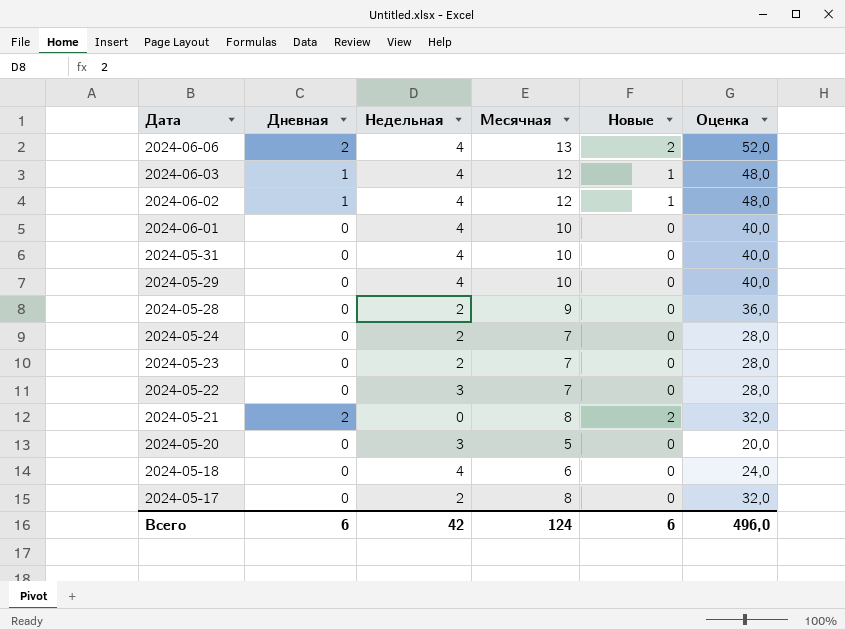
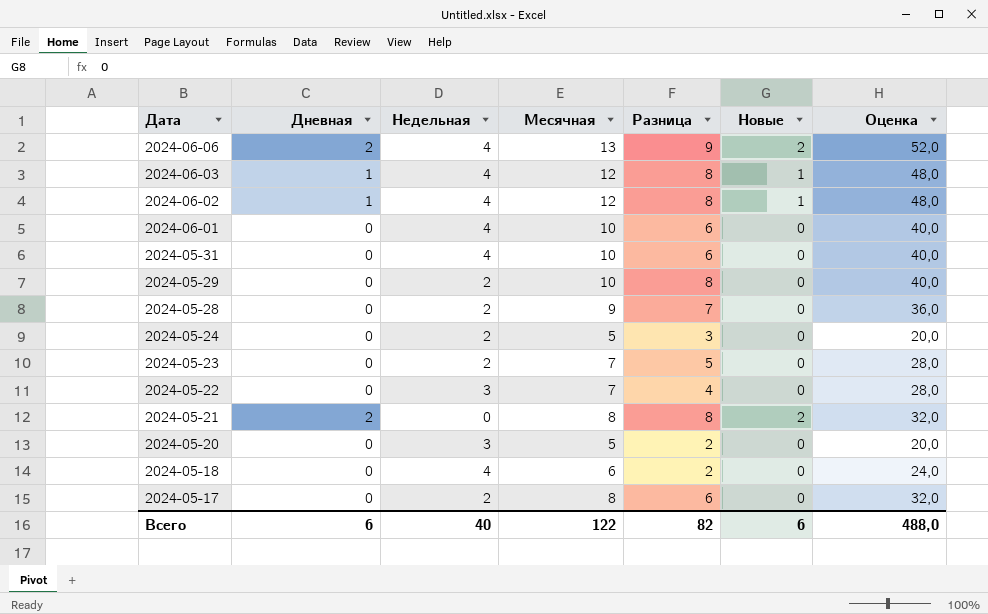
column Разница | formula: none -> [Месячная] - [Недельная]
2024-05-29 | Недельная: 4 -> 2
2024-05-24 | Месячная: 7 -> 5
2024-05-24 | Оценка: 28,0 -> 20,0
Всего | Недельная: 42 -> 40
Всего | Месячная: 124 -> 122
Всего | Оценка: 496,0 -> 488,0

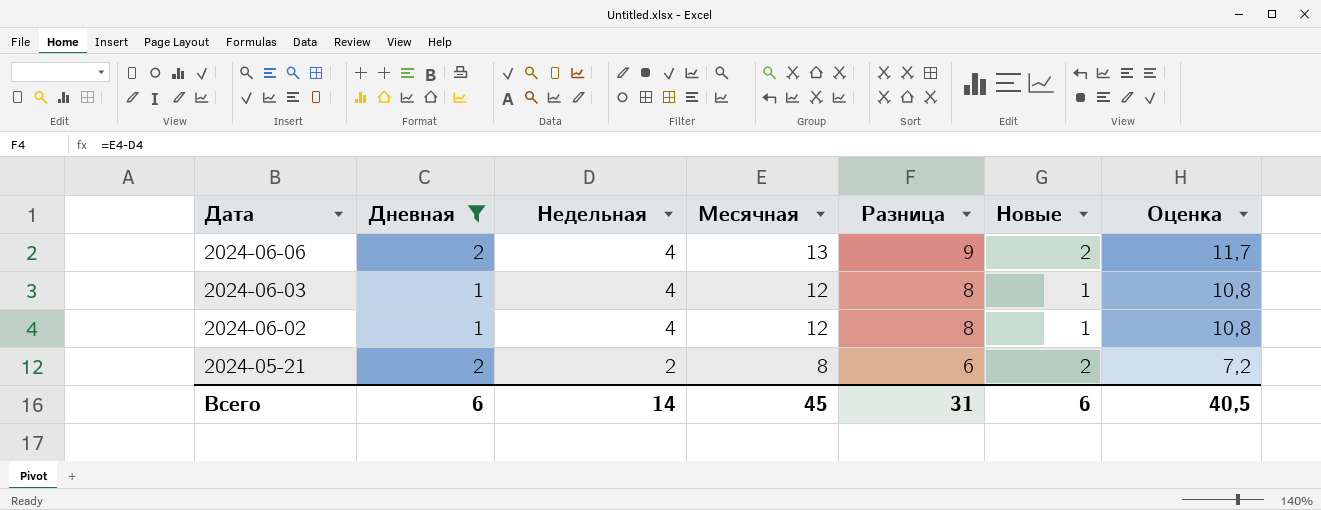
filter: none -> Дневная != 0
column Оценка | formula: [Месячная] * 4 -> [Месячная] * 0,9
2024-05-21 | Недельная: 0 -> 2
2024-05-21 | Разница: 8 -> 6
Всего | Недельная: 40 -> 14
Всего | Месячная: 122 -> 45
Всего | Разница: 82 -> 31
Всего | Оценка: 488,0 -> 40,5

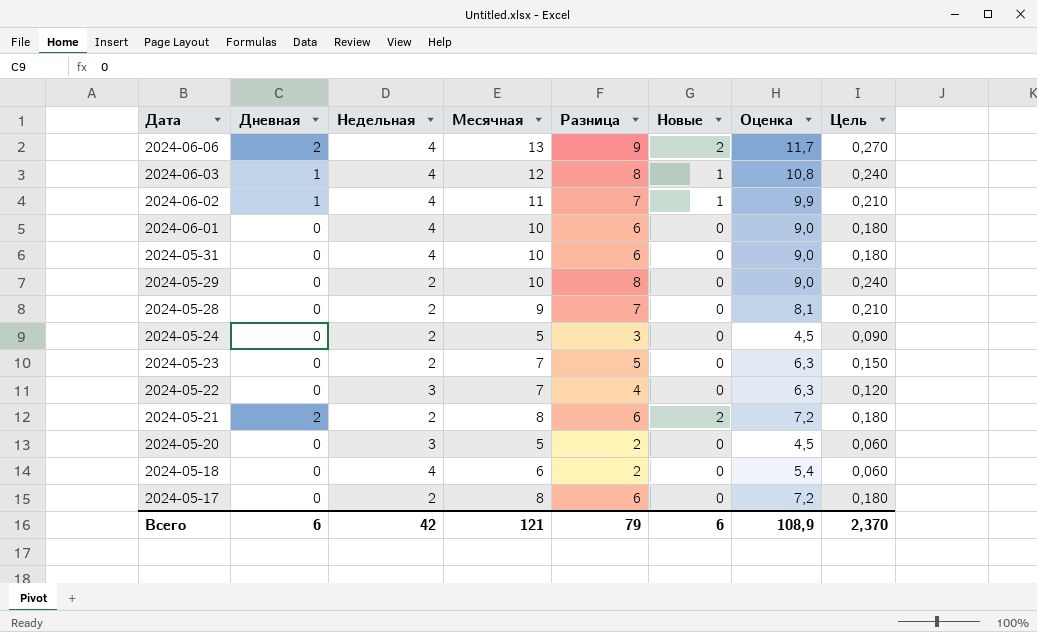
filter: Дневная != 0 -> none
column Цель | formula: none -> [Разница] * 0,03
2024-06-02 | Месячная: 12 -> 11
2024-06-02 | Разница: 8 -> 7
2024-06-02 | Оценка: 10,8 -> 9,9
Всего | Недельная: 14 -> 42
Всего | Месячная: 45 -> 121
Всего | Разница: 31 -> 79
Всего | Оценка: 40,5 -> 108,9

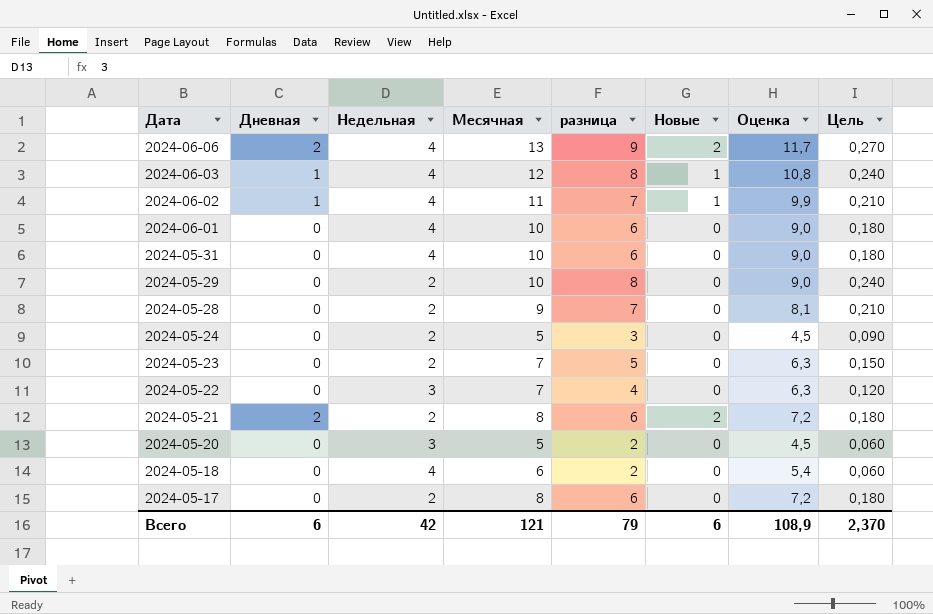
column name: Разница -> разница

